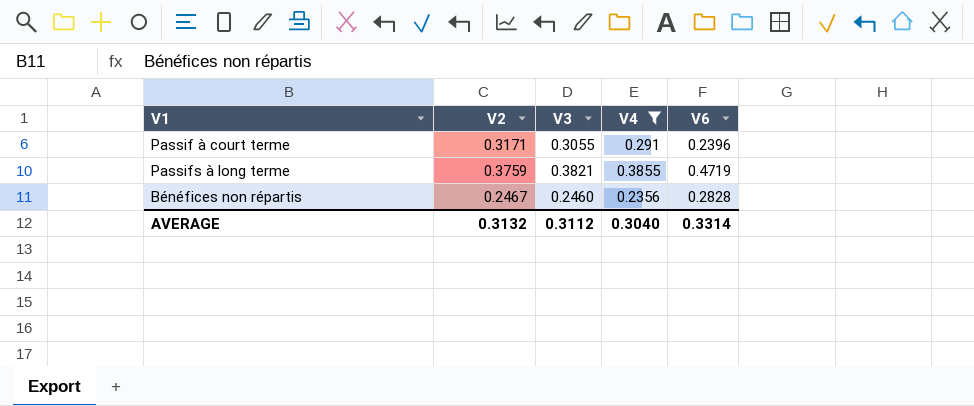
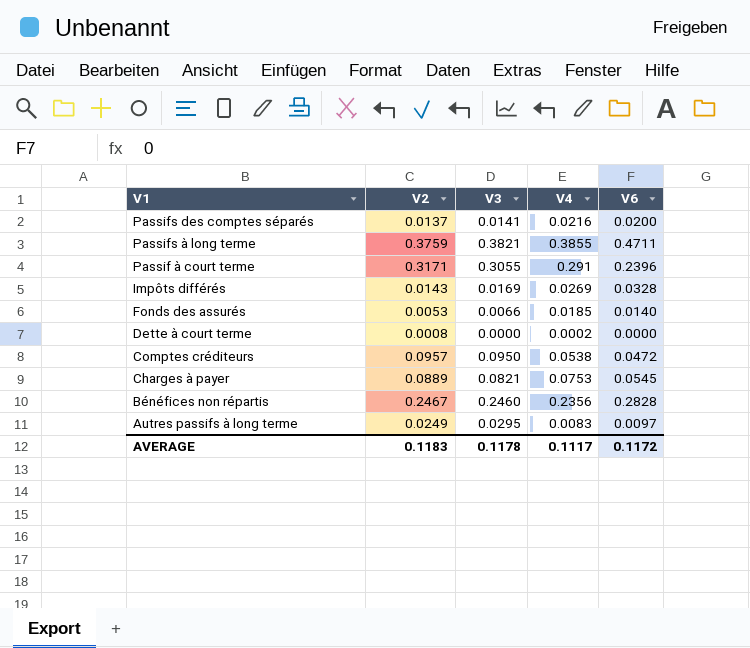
filter: V4 >= 0.2356 -> none
row order: none -> V1 descending
Passifs à long terme | V6: 0.4719 -> 0.4711
AVERAGE | V2: 0.3132 -> 0.1183
AVERAGE | V3: 0.3112 -> 0.1178
AVERAGE | V4: 0.3040 -> 0.1117
AVERAGE | V6: 0.3314 -> 0.1172

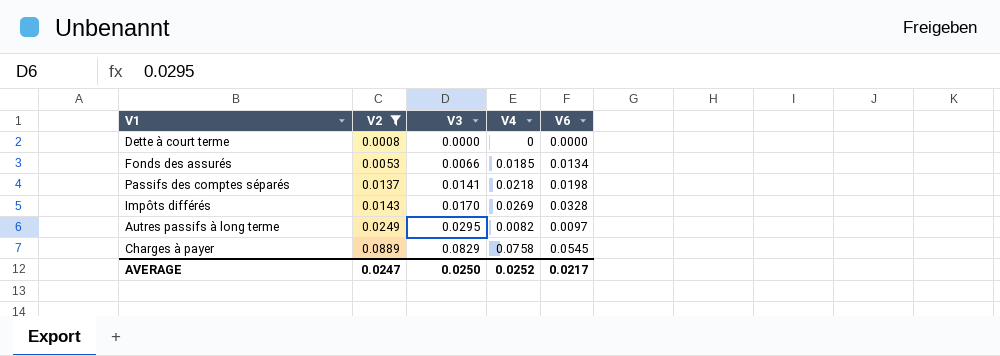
filter: none -> V2 <= 0.0889
row order: V1 descending -> V2 ascending
Dette à court terme | V4: 0.0002 -> 0
Fonds des assurés | V6: 0.0140 -> 0.0134
Passifs des comptes séparés | V4: 0.0216 -> 0.0218
Passifs des comptes séparés | V6: 0.0200 -> 0.0198
Impôts différés | V3: 0.0169 -> 0.0170
Autres passifs à long terme | V4: 0.0083 -> 0.0082
Charges à payer | V3: 0.0821 -> 0.0829
Charges à payer | V4: 0.0753 -> 0.0758
AVERAGE | V2: 0.1183 -> 0.0247
AVERAGE | V3: 0.1178 -> 0.0250
AVERAGE | V4: 0.1117 -> 0.0252
AVERAGE | V6: 0.1172 -> 0.0217

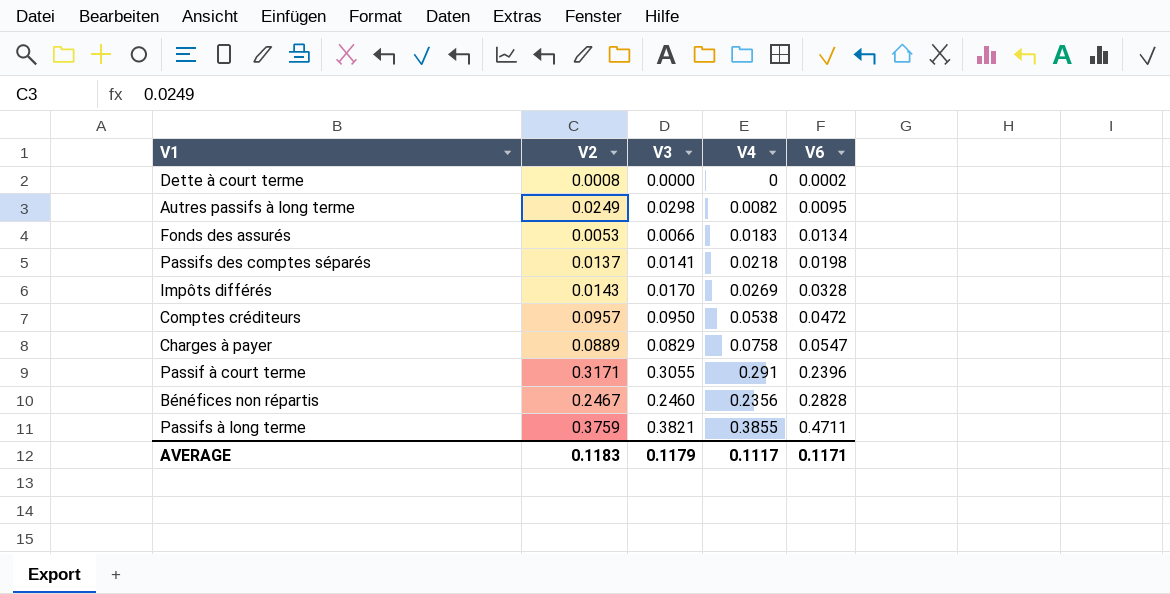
filter: V2 <= 0.0889 -> none
row order: V2 ascending -> V6 ascending
Dette à court terme | V6: 0.0000 -> 0.0002
Autres passifs à long terme | V3: 0.0295 -> 0.0298
Autres passifs à long terme | V6: 0.0097 -> 0.0095
Fonds des assurés | V4: 0.0185 -> 0.0183
Charges à payer | V6: 0.0545 -> 0.0547
AVERAGE | V2: 0.0247 -> 0.1183
AVERAGE | V3: 0.0250 -> 0.1179
AVERAGE | V4: 0.0252 -> 0.1117
AVERAGE | V6: 0.0217 -> 0.1171

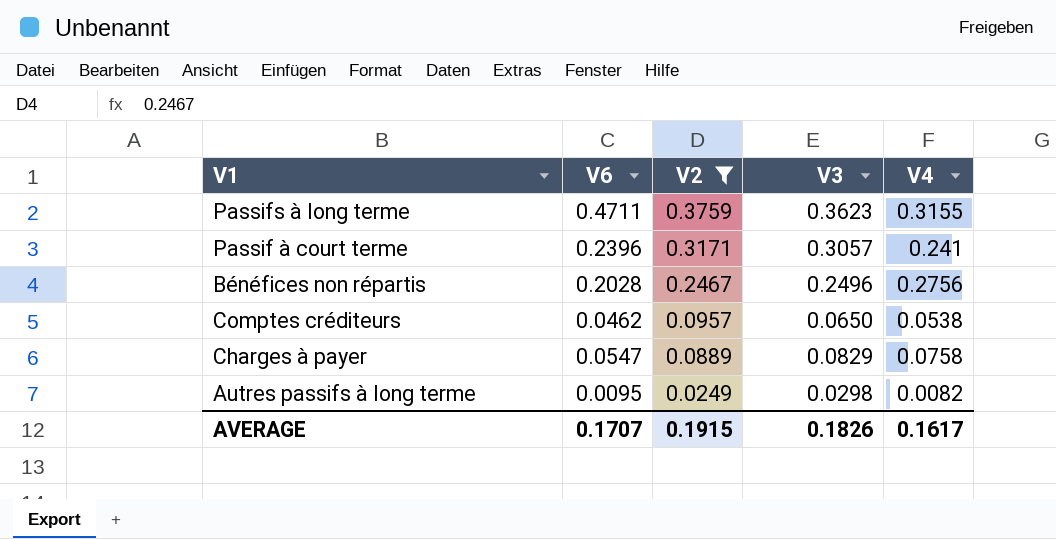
filter: none -> V2 >= 0.0249
row order: V6 ascending -> V2 descending
column V6 | position: 5 -> 2
Passifs à long terme | V3: 0.3821 -> 0.3623
Passifs à long terme | V4: 0.3855 -> 0.3155
Passif à court terme | V3: 0.3055 -> 0.3057
Passif à court terme | V4: 0.291 -> 0.241
Bénéfices non répartis | V6: 0.2828 -> 0.2028
Bénéfices non répartis | V3: 0.2460 -> 0.2496
Bénéfices non répartis | V4: 0.2356 -> 0.2756
Comptes créditeurs | V6: 0.0472 -> 0.0462
Comptes créditeurs | V3: 0.0950 -> 0.0650
AVERAGE | V6: 0.1171 -> 0.1707
AVERAGE | V2: 0.1183 -> 0.1915
AVERAGE | V3: 0.1179 -> 0.1826
AVERAGE | V4: 0.1117 -> 0.1617

